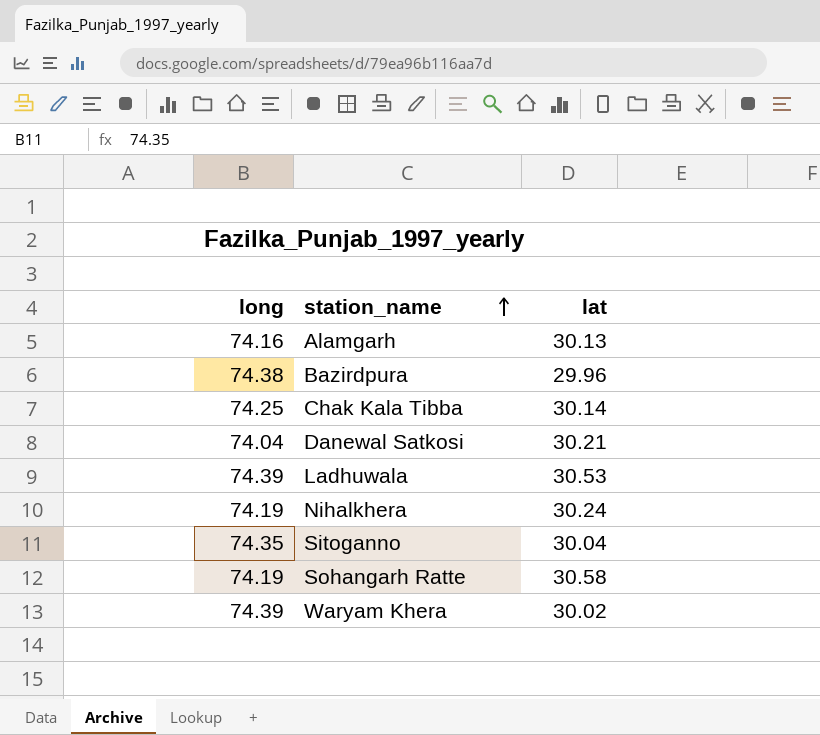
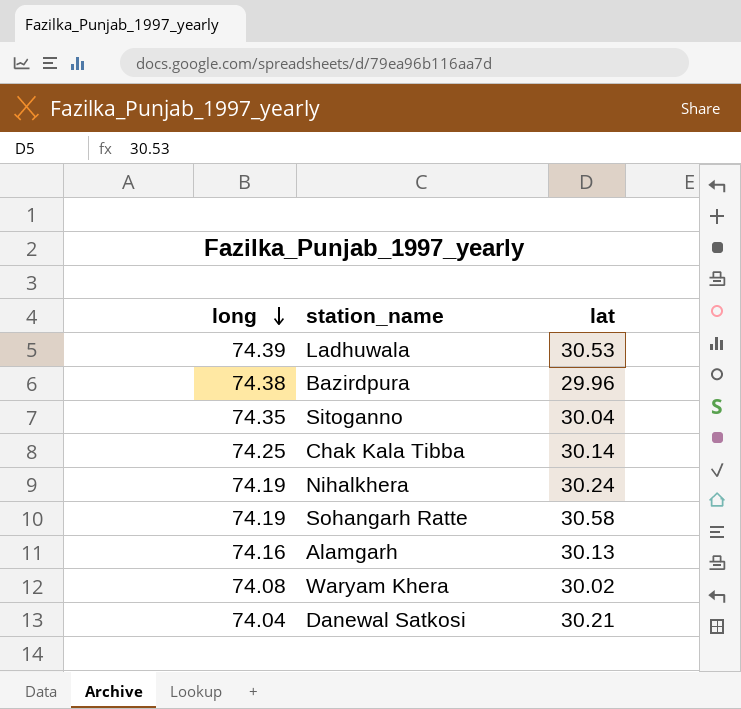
row order: station_name ascending -> long descending
Waryam Khera | long: 74.39 -> 74.08

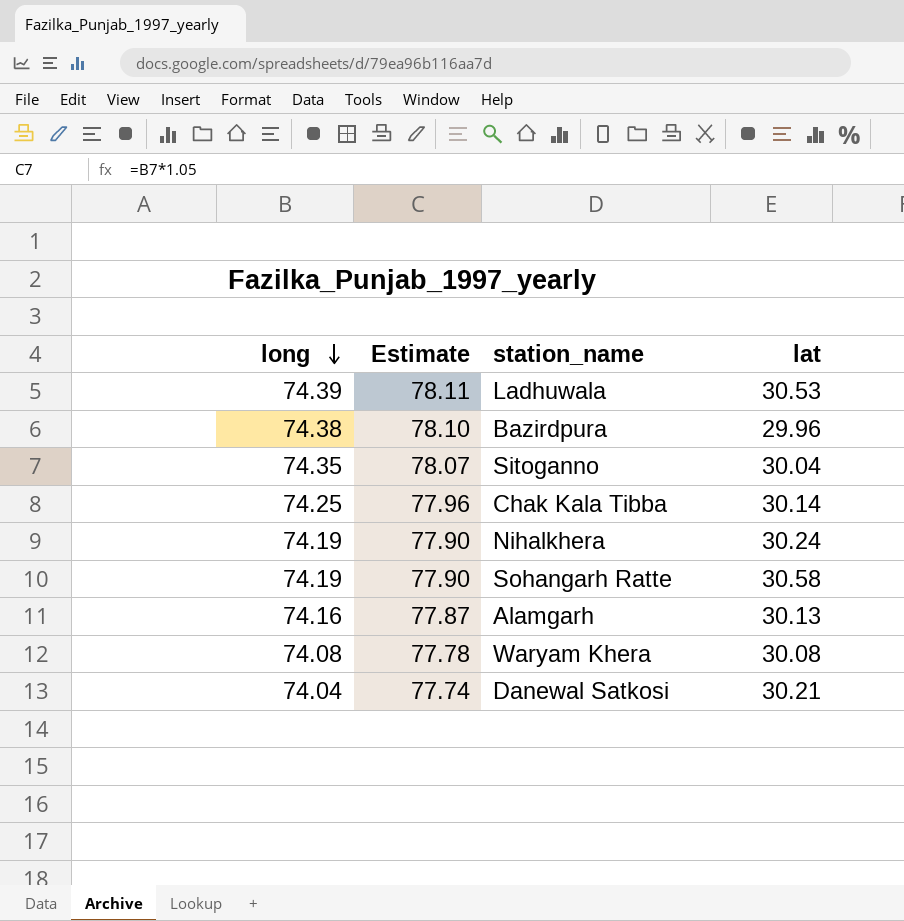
column Estimate | formula: none -> [long] * 1.05
Waryam Khera | lat: 30.02 -> 30.08

